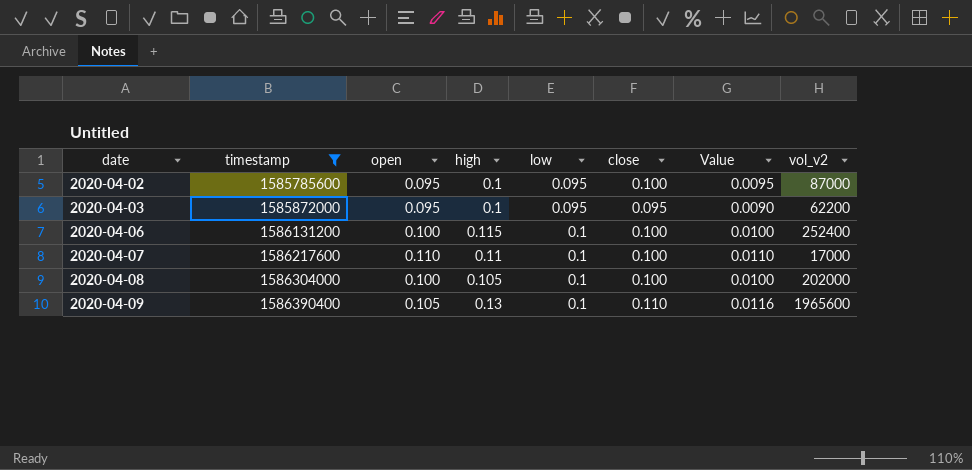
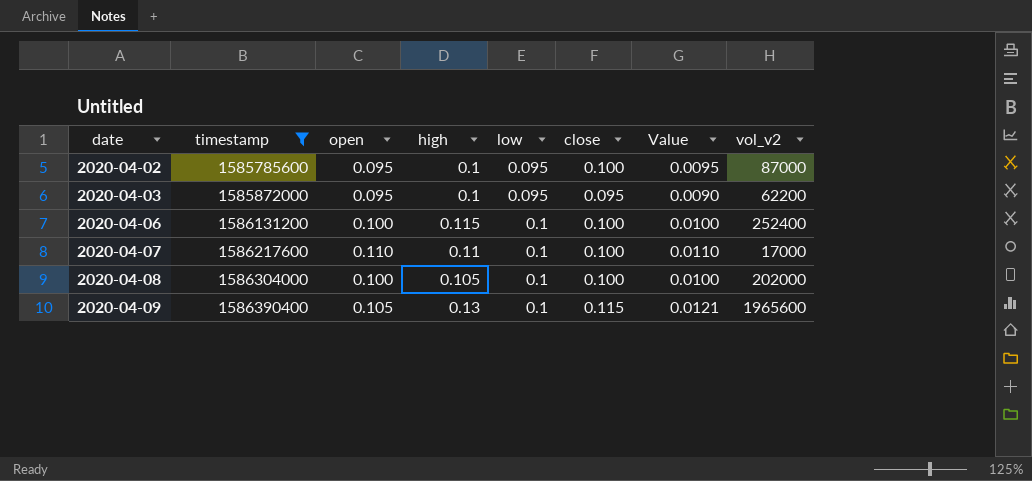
2020-04-09 | close: 0.110 -> 0.115
2020-04-09 | Value: 0.0116 -> 0.0121

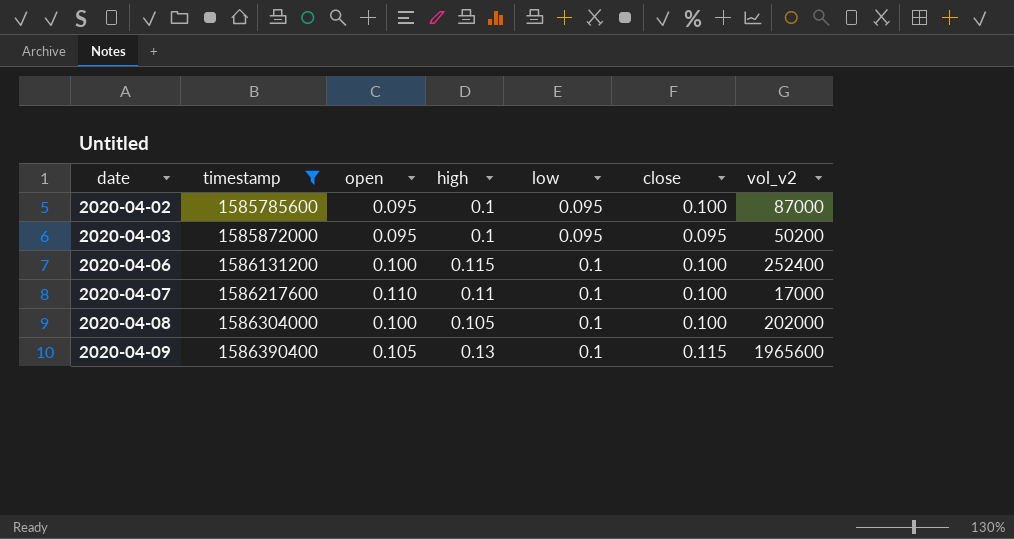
column Value | formula: [open] * [close] -> none
2020-04-03 | vol_v2: 62200 -> 50200

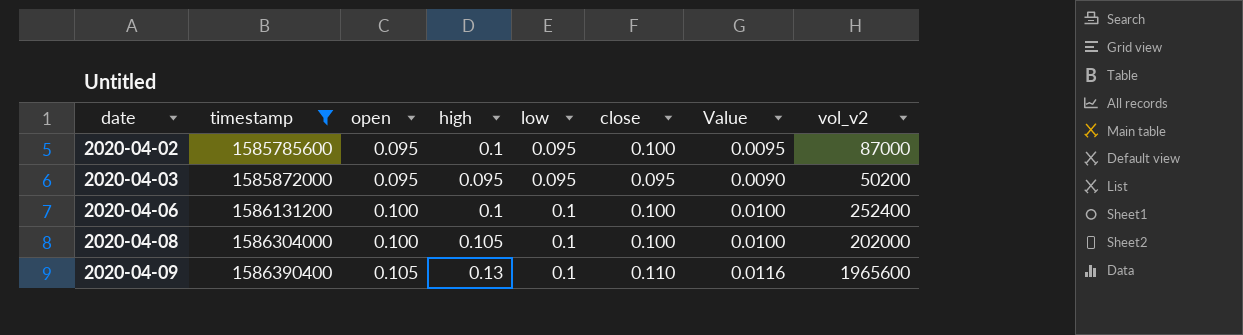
column Value | formula: none -> [open] * [close]
row 2020-04-07: 1586217600 | 0.110 | 0.11 | 0.1 | 0.100 | 17000 -> none
2020-04-03 | high: 0.1 -> 0.095
2020-04-06 | high: 0.115 -> 0.1
2020-04-09 | close: 0.115 -> 0.110

